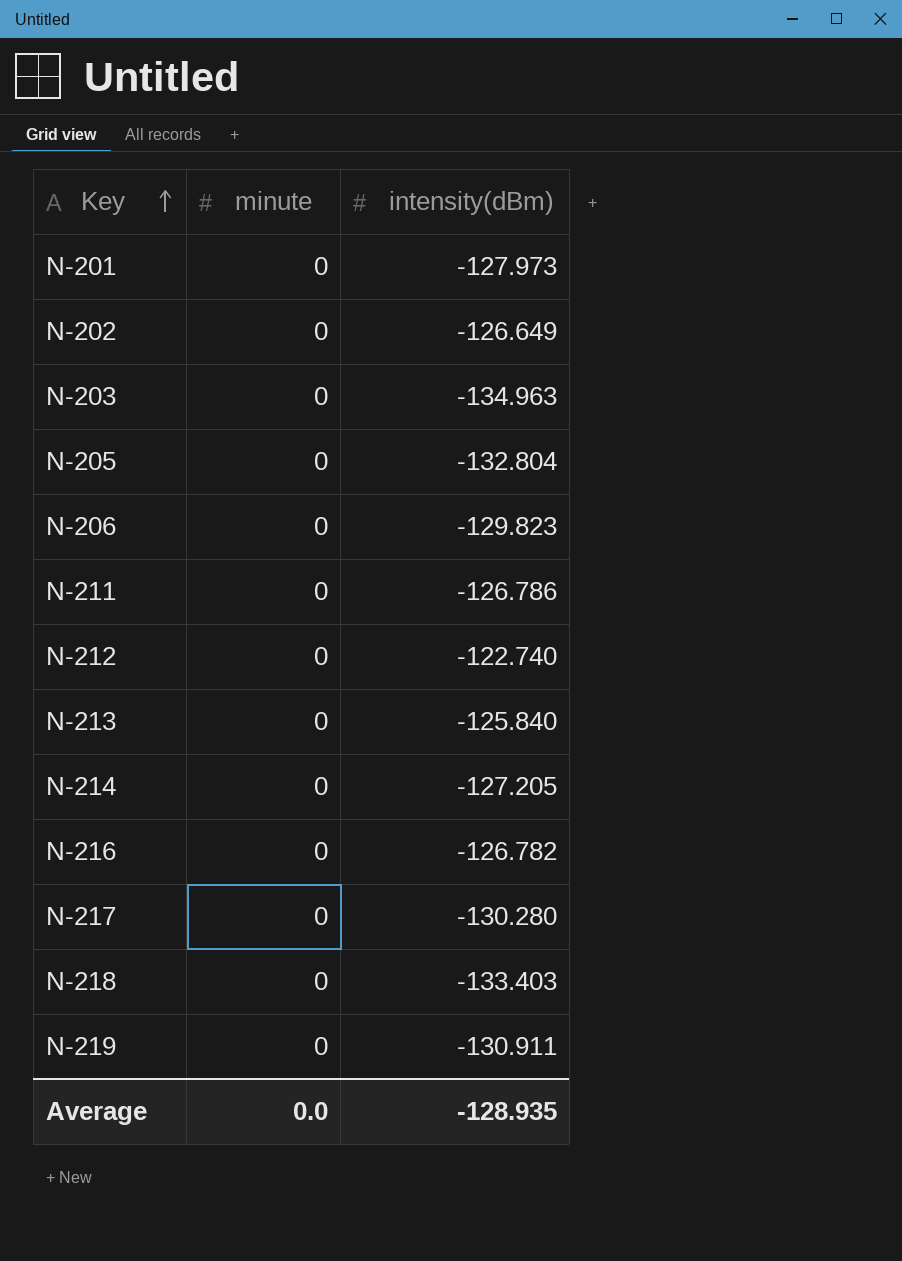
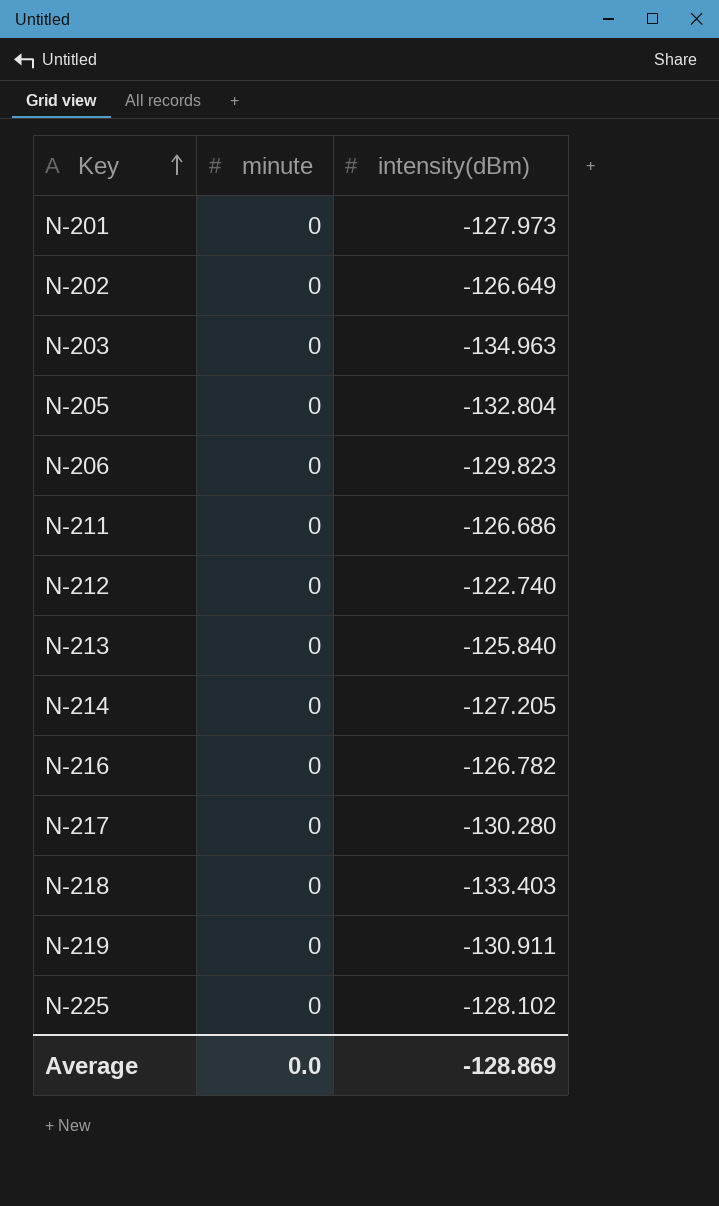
N-211 | intensity(dBm): -126.786 -> -126.686
row N-225: none -> 0 | -128.102
Average | intensity(dBm): -128.935 -> -128.869

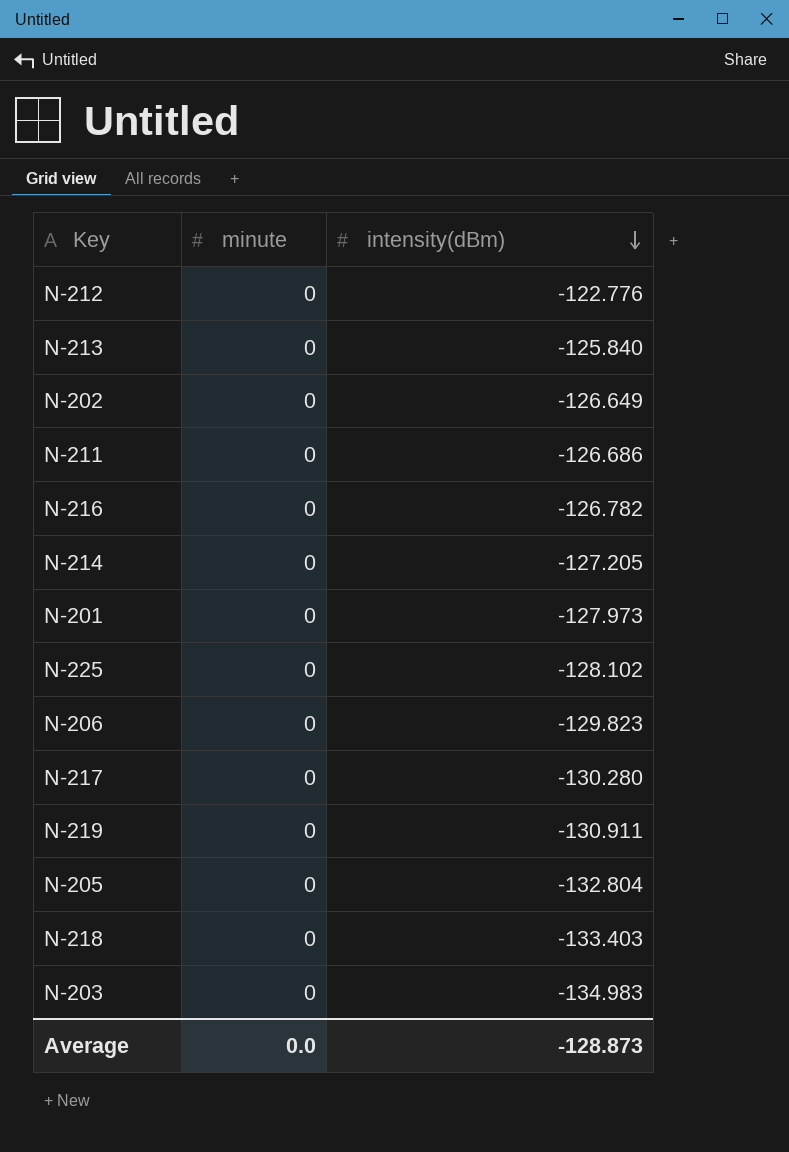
row order: Key ascending -> intensity(dBm) descending
N-212 | intensity(dBm): -122.740 -> -122.776
N-203 | intensity(dBm): -134.963 -> -134.983
Average | intensity(dBm): -128.869 -> -128.873

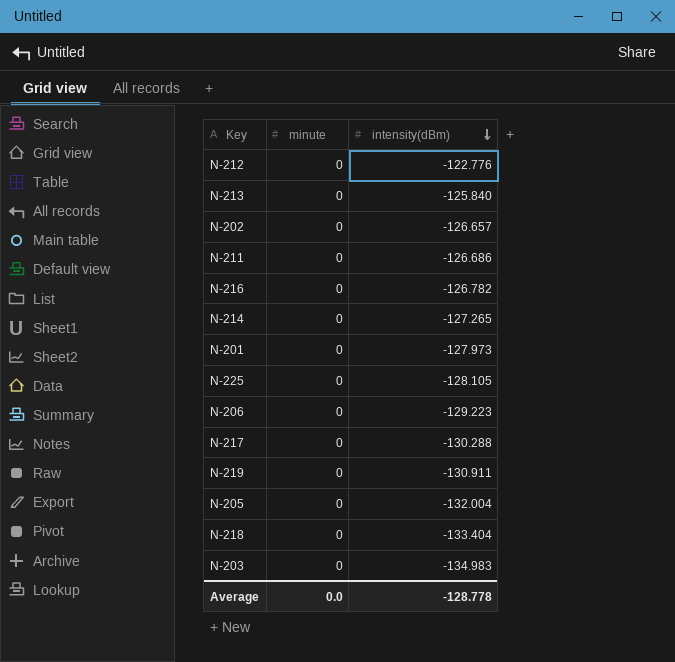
N-202 | intensity(dBm): -126.649 -> -126.657
N-214 | intensity(dBm): -127.205 -> -127.265
N-225 | intensity(dBm): -128.102 -> -128.105
N-206 | intensity(dBm): -129.823 -> -129.223
N-217 | intensity(dBm): -130.280 -> -130.288
N-205 | intensity(dBm): -132.804 -> -132.004
N-218 | intensity(dBm): -133.403 -> -133.404
Average | intensity(dBm): -128.873 -> -128.778

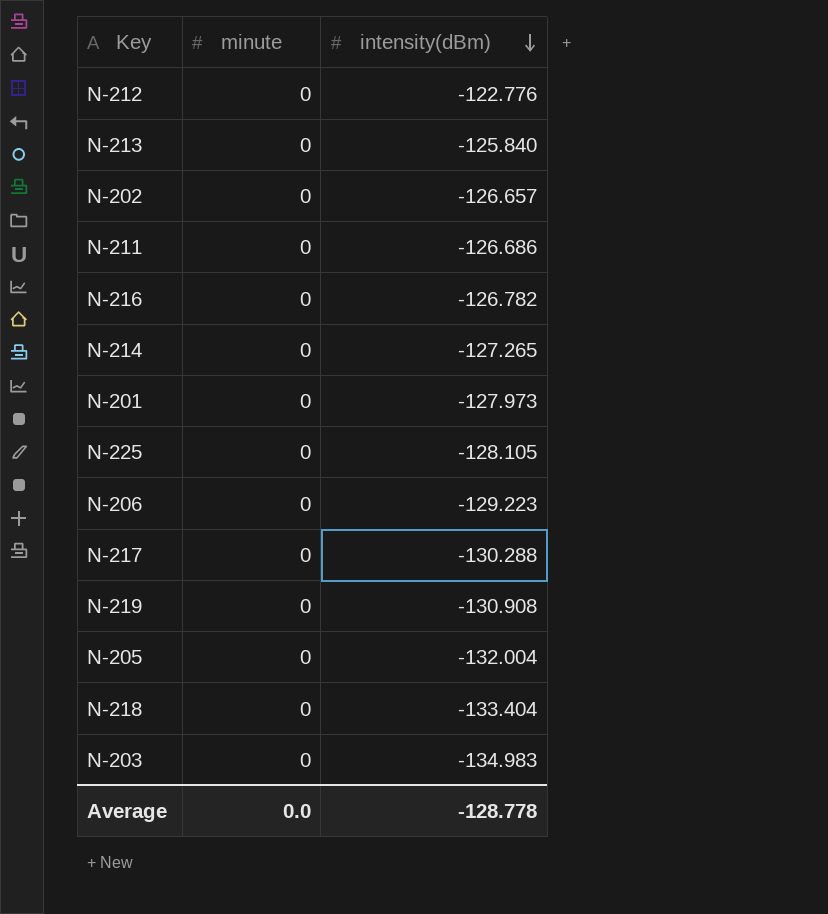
N-219 | intensity(dBm): -130.911 -> -130.908

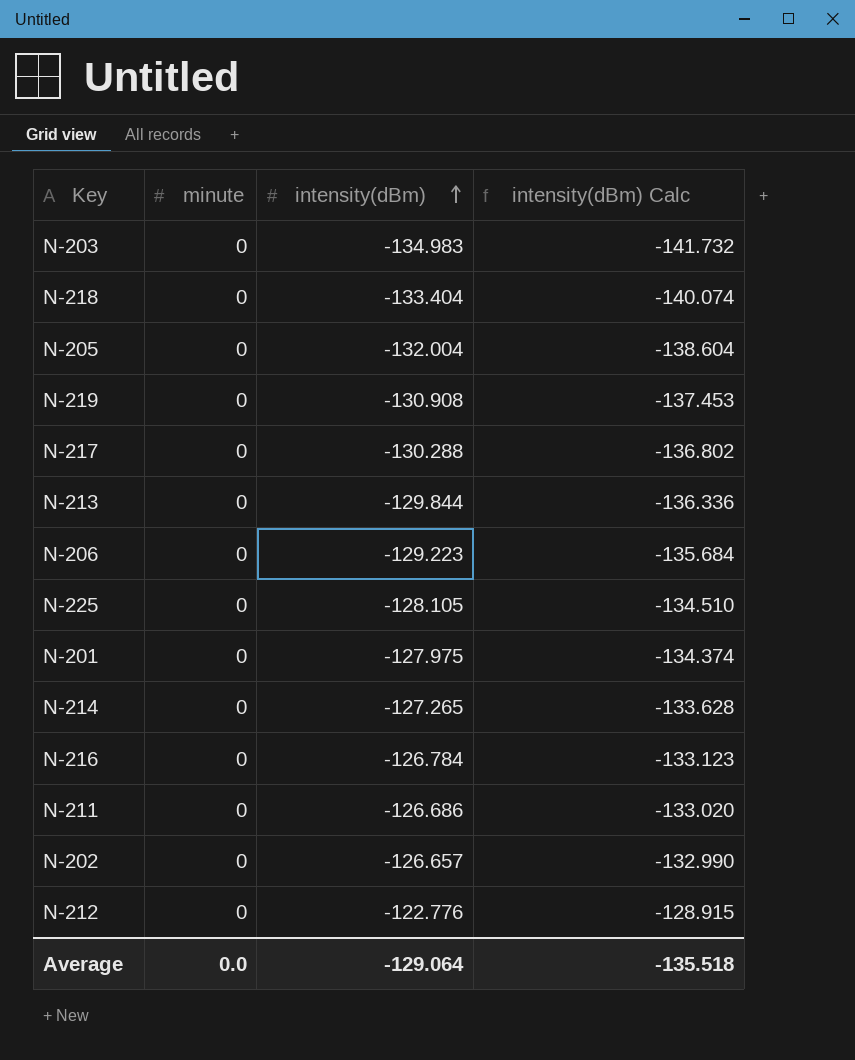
row order: intensity(dBm) descending -> intensity(dBm) ascending
column intensity(dBm) Calc | formula: none -> [intensity(dBm)] * 1.05
N-213 | intensity(dBm): -125.840 -> -129.844
N-201 | intensity(dBm): -127.973 -> -127.975
N-216 | intensity(dBm): -126.782 -> -126.784
Average | intensity(dBm): -128.778 -> -129.064

